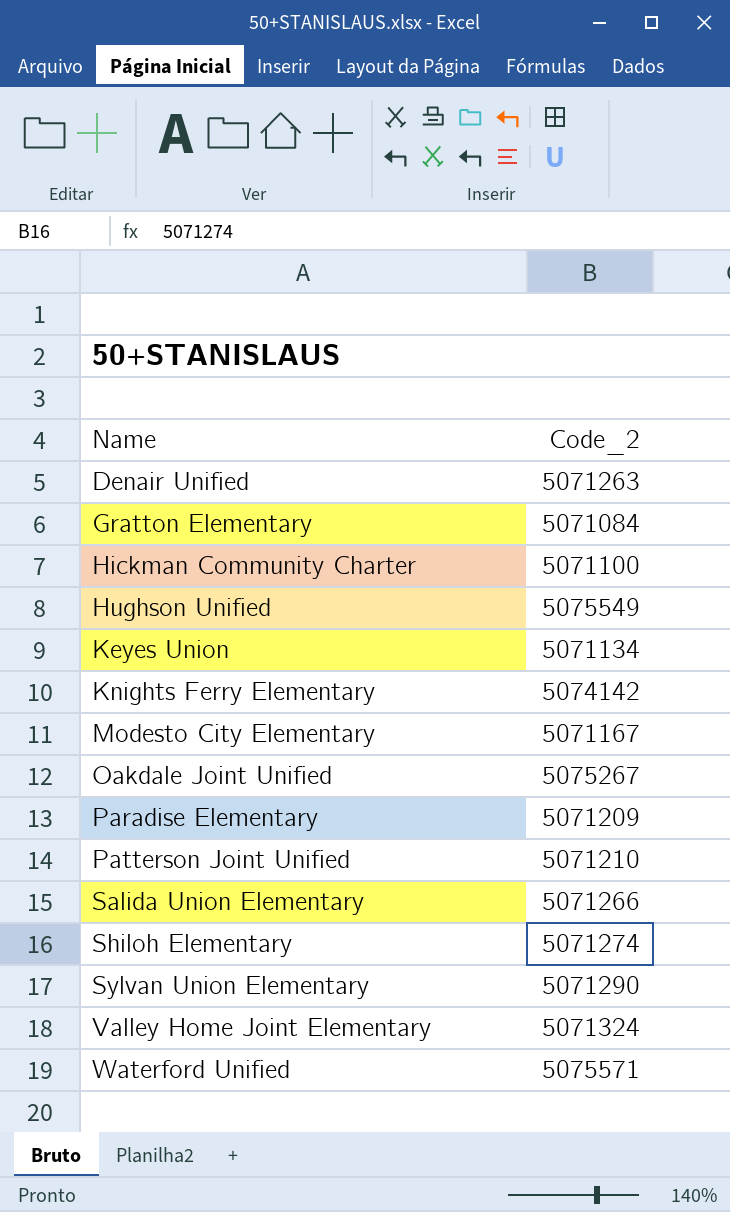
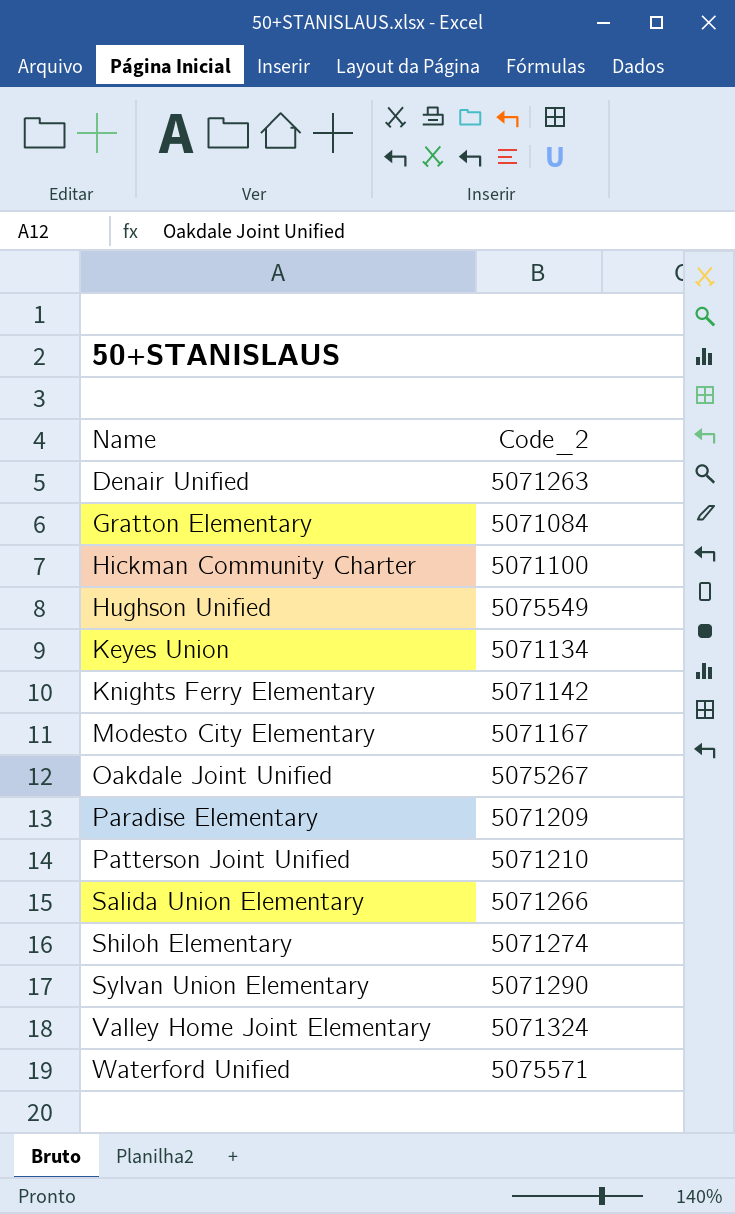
Knights Ferry Elementary | Code_2: 5074142 -> 5071142

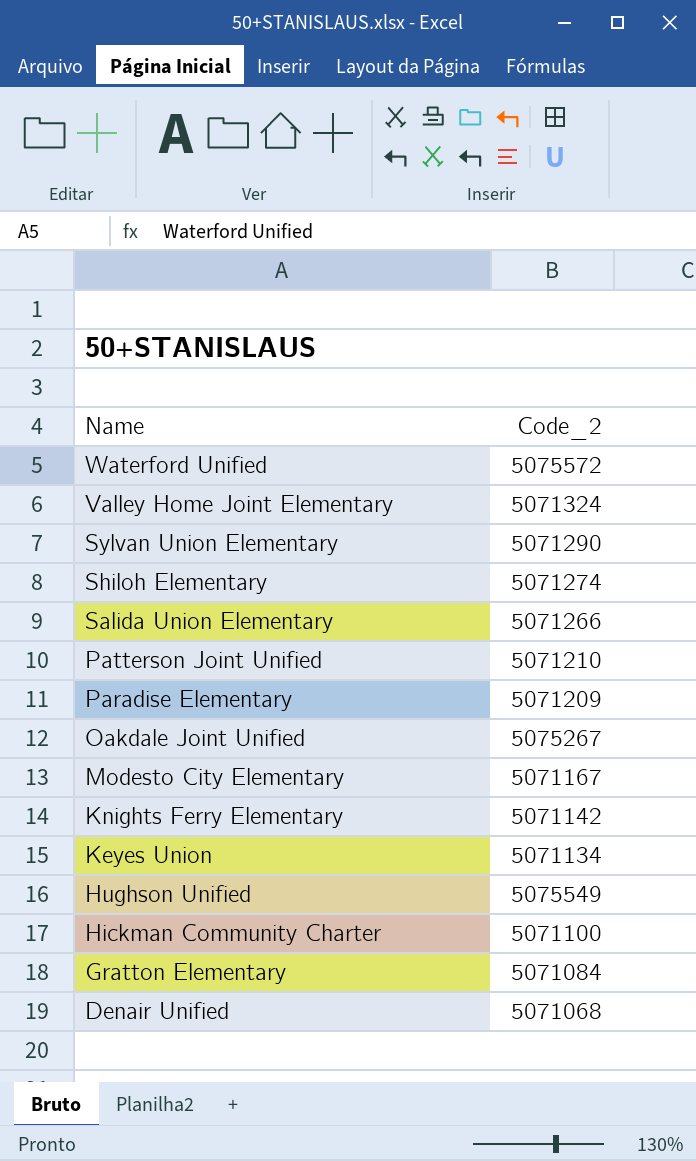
row order: Name ascending -> Name descending
Waterford Unified | Code_2: 5075571 -> 5075572
Denair Unified | Code_2: 5071263 -> 5071068

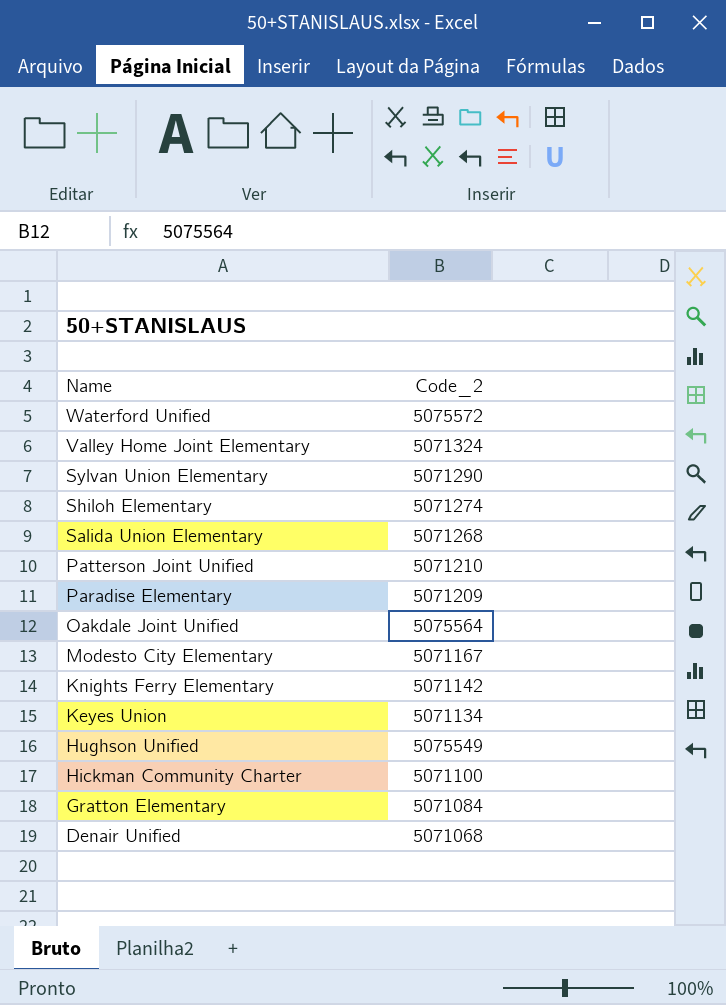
Salida Union Elementary | Code_2: 5071266 -> 5071268
Oakdale Joint Unified | Code_2: 5075267 -> 5075564

